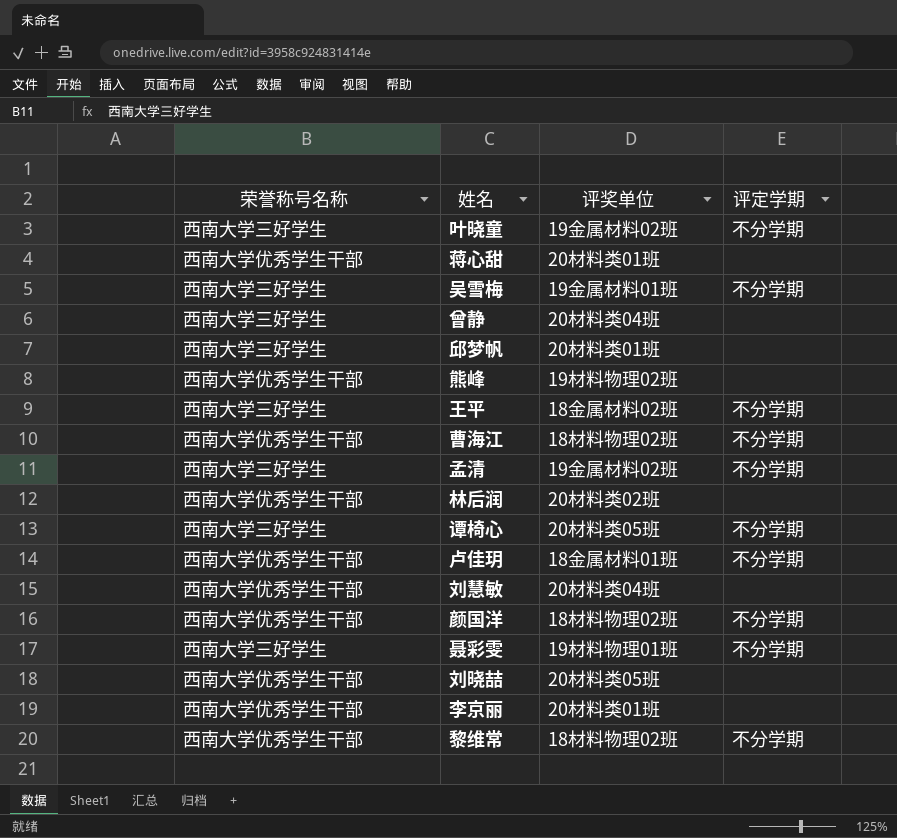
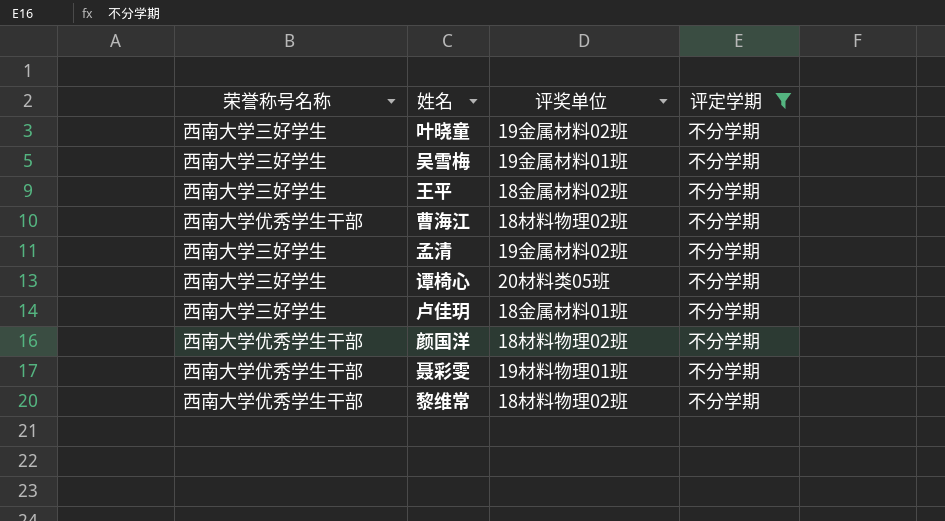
filter: none -> 评定学期 = 不分学期
卢佳玥 | 荣誉称号名称: 西南大学优秀学生干部 -> 西南大学三好学生
聂彩雯 | 荣誉称号名称: 西南大学三好学生 -> 西南大学优秀学生干部

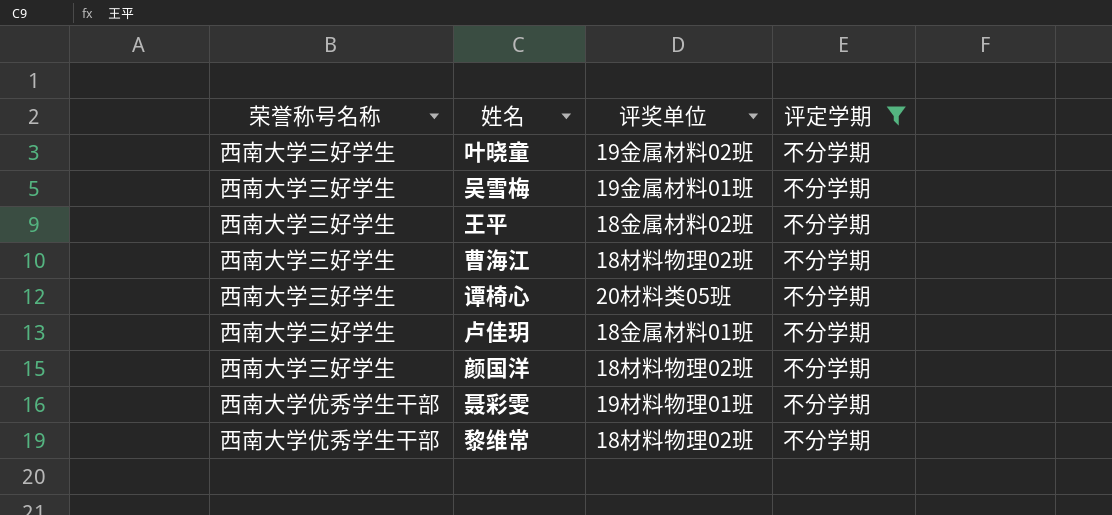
row 孟清: 西南大学三好学生 | 19金属材料02班 | 不分学期 -> none
曹海江 | 荣誉称号名称: 西南大学优秀学生干部 -> 西南大学三好学生
颜国洋 | 荣誉称号名称: 西南大学优秀学生干部 -> 西南大学三好学生

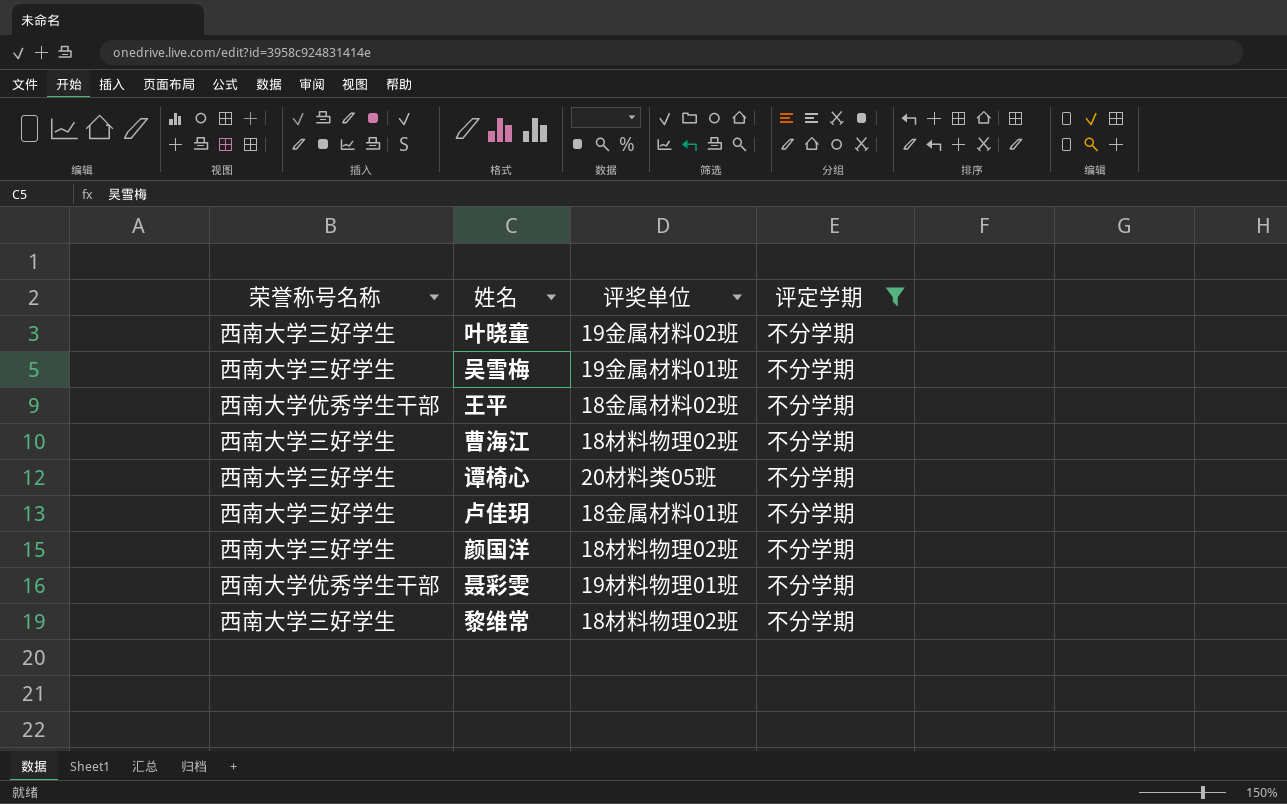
王平 | 荣誉称号名称: 西南大学三好学生 -> 西南大学优秀学生干部
黎维常 | 荣誉称号名称: 西南大学优秀学生干部 -> 西南大学三好学生

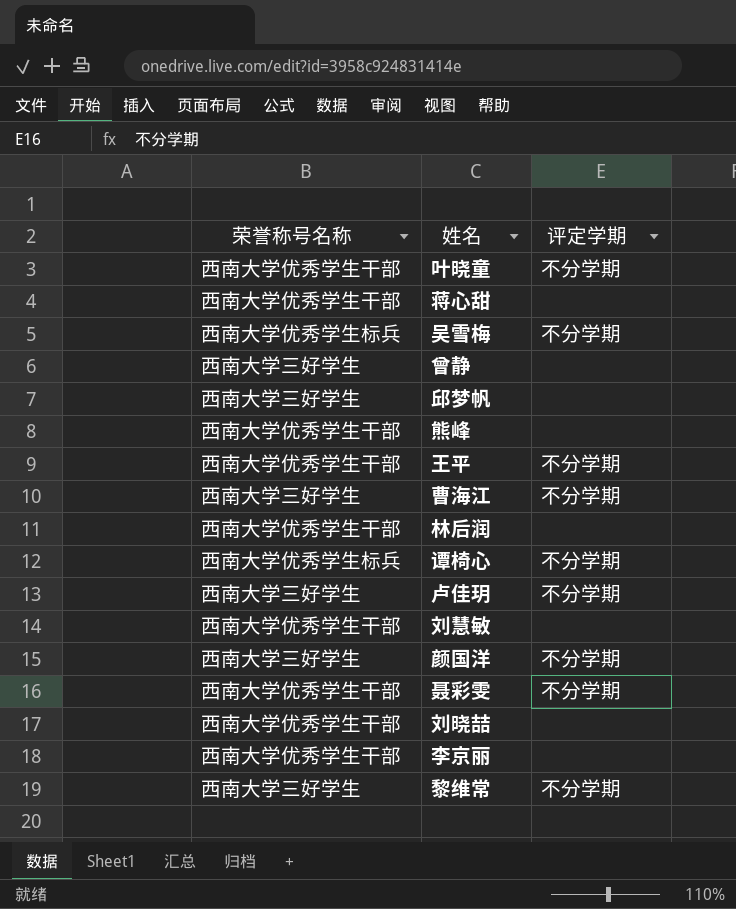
filter: 评定学期 = 不分学期 -> none
column 评奖单位 | position: 3 -> none
叶晓童 | 荣誉称号名称: 西南大学三好学生 -> 西南大学优秀学生干部
吴雪梅 | 荣誉称号名称: 西南大学三好学生 -> 西南大学优秀学生标兵
谭椅心 | 荣誉称号名称: 西南大学三好学生 -> 西南大学优秀学生标兵

